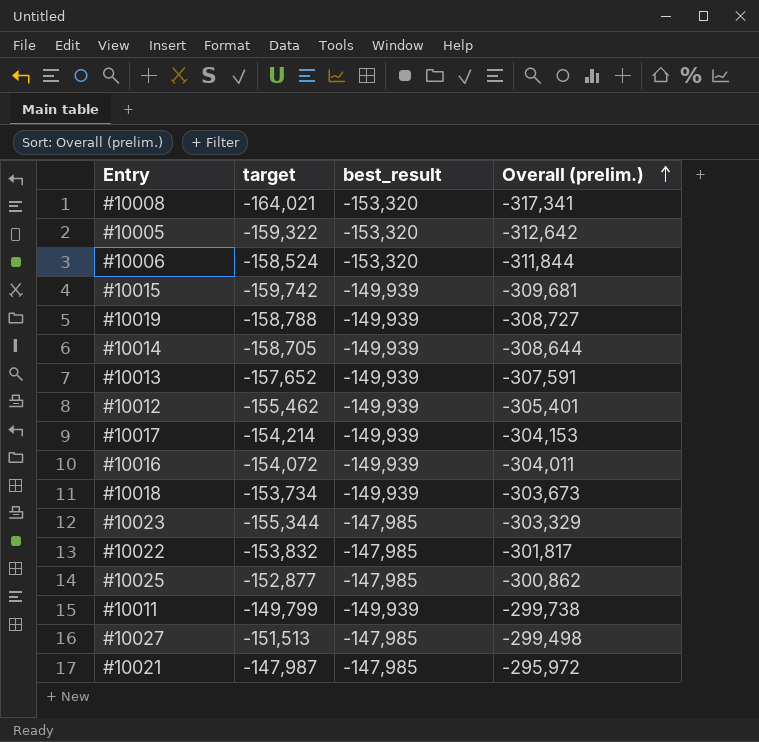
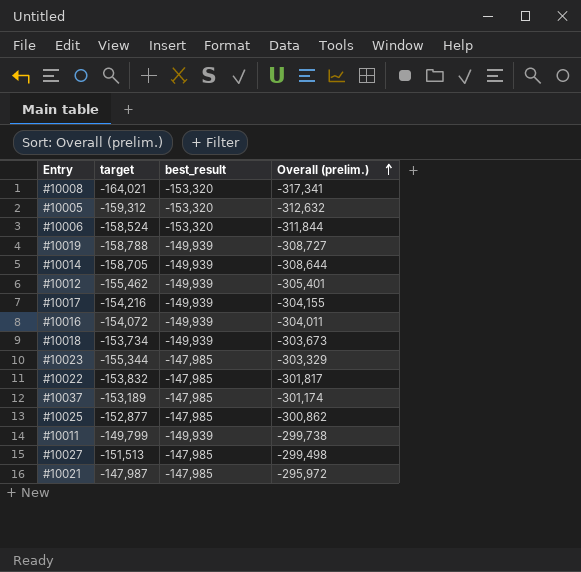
row #10015: -159,742 | -149,939 | -309,681 -> none
row #10013: -157,652 | -149,939 | -307,591 -> none
#10005 | target: -159,322 -> -159,312
#10005 | Overall (prelim.): -312,642 -> -312,632
#10017 | target: -154,214 -> -154,216
#10017 | Overall (prelim.): -304,153 -> -304,155
row #10037: none -> -153,189 | -147,985 | -301,174

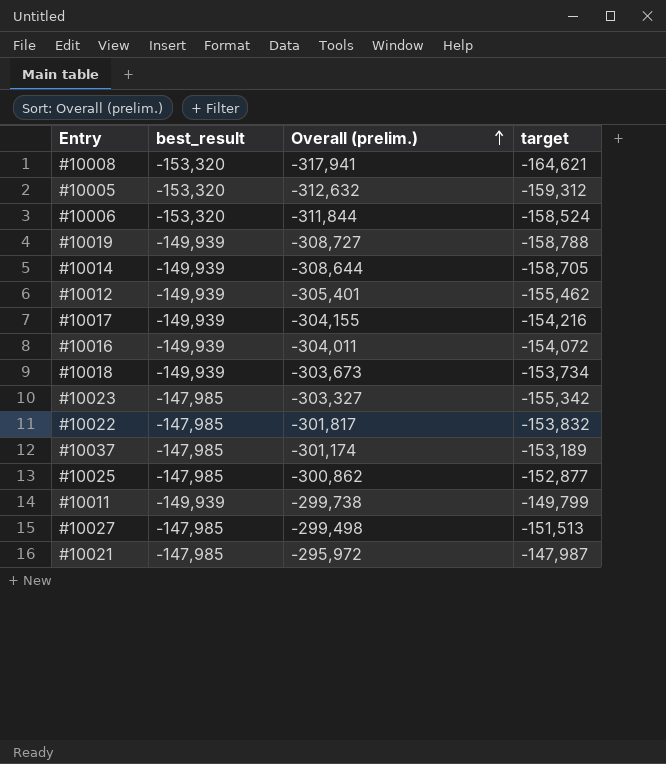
column target | position: 2 -> 4
#10008 | Overall (prelim.): -317,341 -> -317,941
#10008 | target: -164,021 -> -164,621
#10023 | Overall (prelim.): -303,329 -> -303,327
#10023 | target: -155,344 -> -155,342

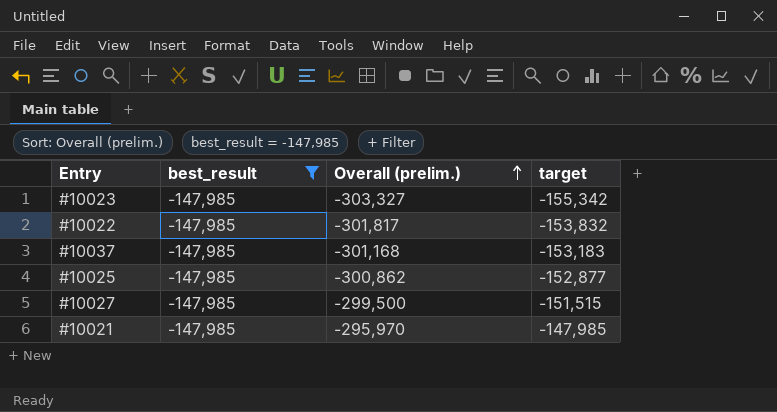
filter: none -> best_result = -147,985
#10037 | Overall (prelim.): -301,174 -> -301,168
#10037 | target: -153,189 -> -153,183
#10027 | Overall (prelim.): -299,498 -> -299,500
#10027 | target: -151,513 -> -151,515
#10021 | Overall (prelim.): -295,972 -> -295,970
#10021 | target: -147,987 -> -147,985

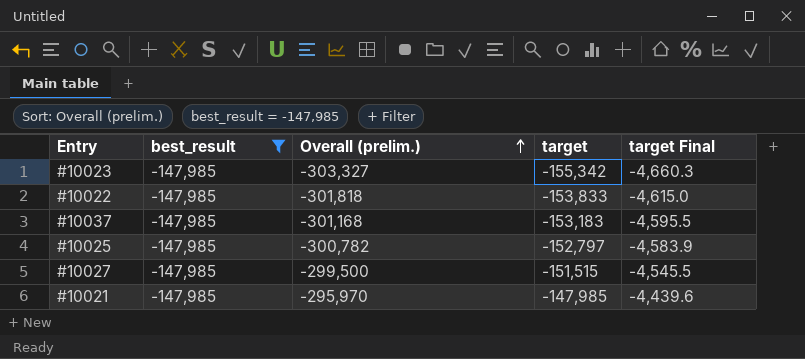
column target Final | formula: none -> [target] * 0.03
#10022 | Overall (prelim.): -301,817 -> -301,818
#10022 | target: -153,832 -> -153,833
#10025 | Overall (prelim.): -300,862 -> -300,782
#10025 | target: -152,877 -> -152,797

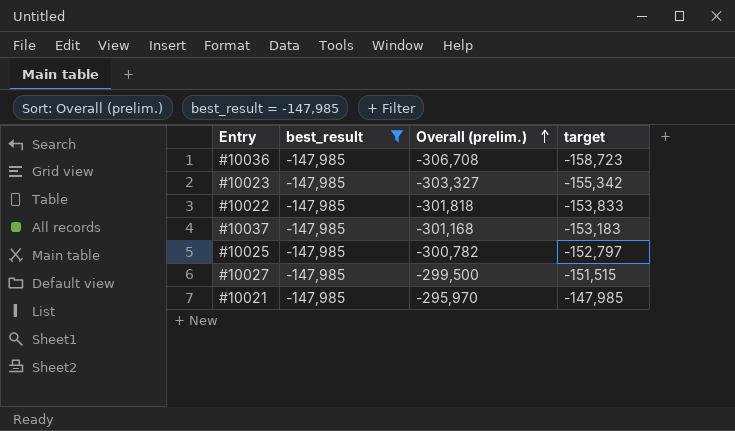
column target Final | formula: [target] * 0.03 -> none
row #10036: none -> -147,985 | -306,708 | -158,723

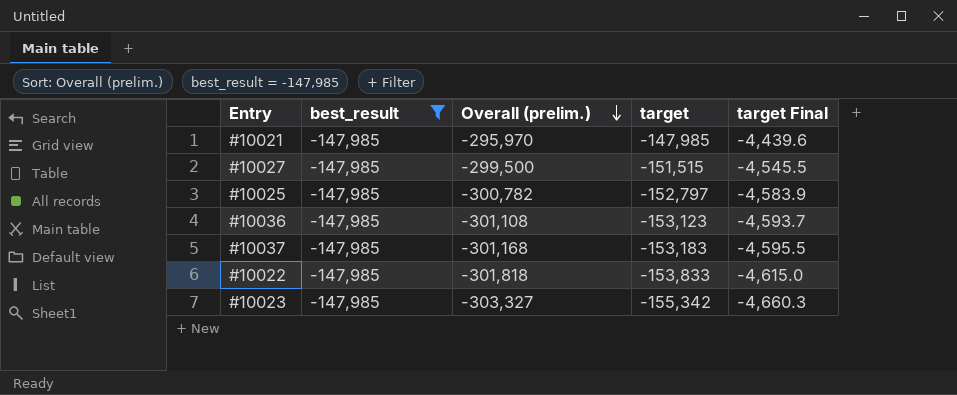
row order: Overall (prelim.) ascending -> Overall (prelim.) descending
column target Final | formula: none -> [target] * 0.03
#10036 | Overall (prelim.): -306,708 -> -301,108
#10036 | target: -158,723 -> -153,123

